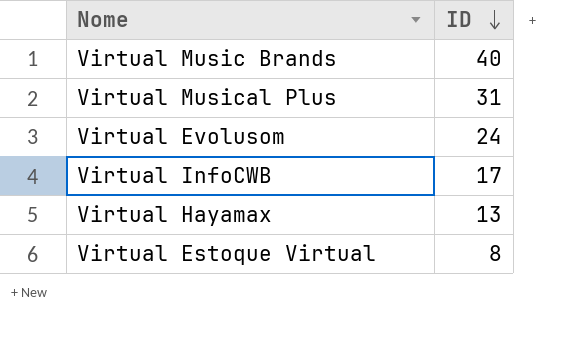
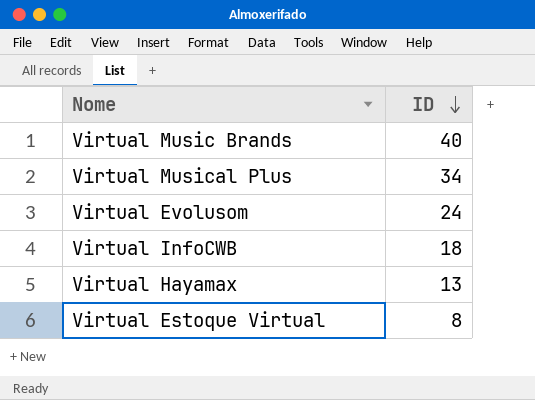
Virtual Musical Plus | ID: 31 -> 34
Virtual InfoCWB | ID: 17 -> 18

